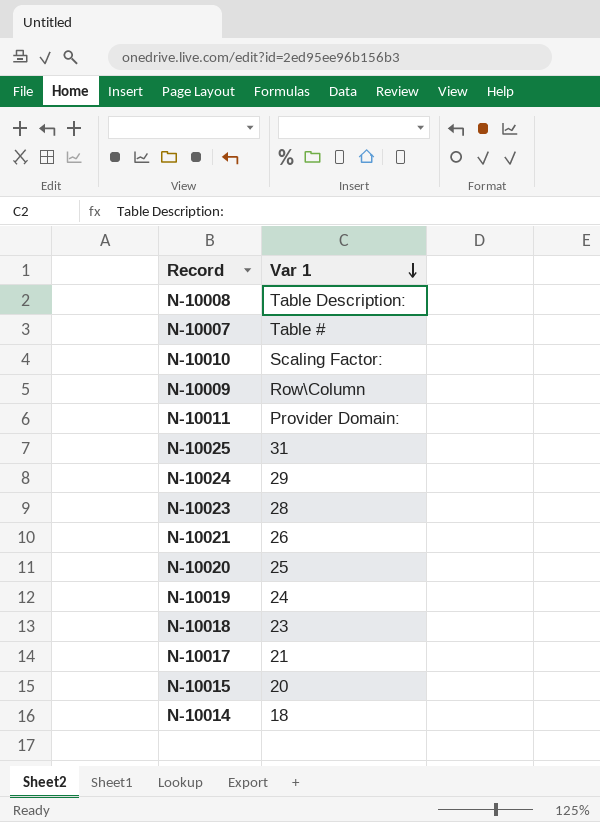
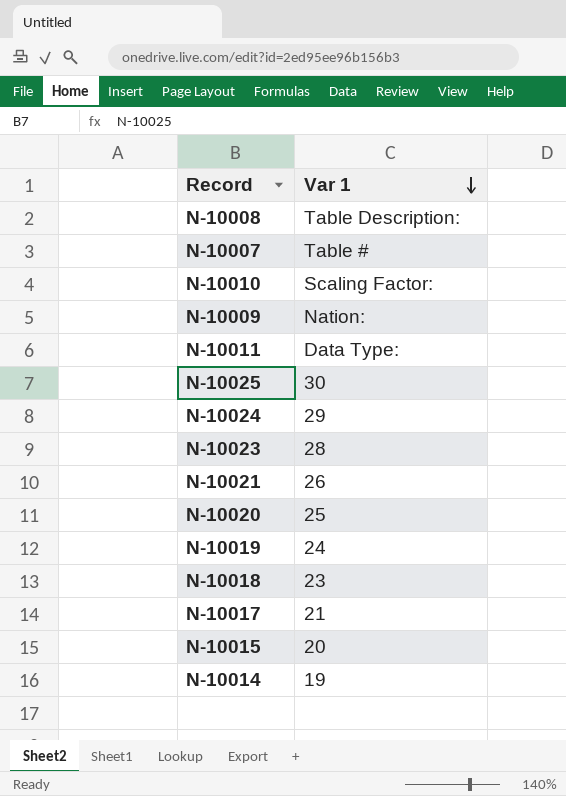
N-10009 | Var 1: Row\Column -> Nation:
N-10011 | Var 1: Provider Domain: -> Data Type:
N-10025 | Var 1: 31 -> 30
N-10014 | Var 1: 18 -> 19

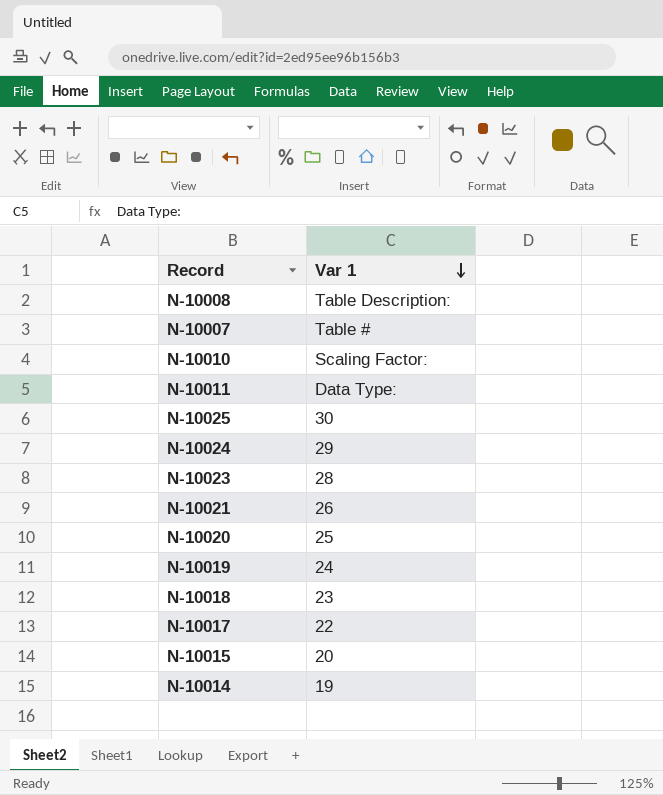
row N-10009: Nation: -> none
N-10017 | Var 1: 21 -> 22

